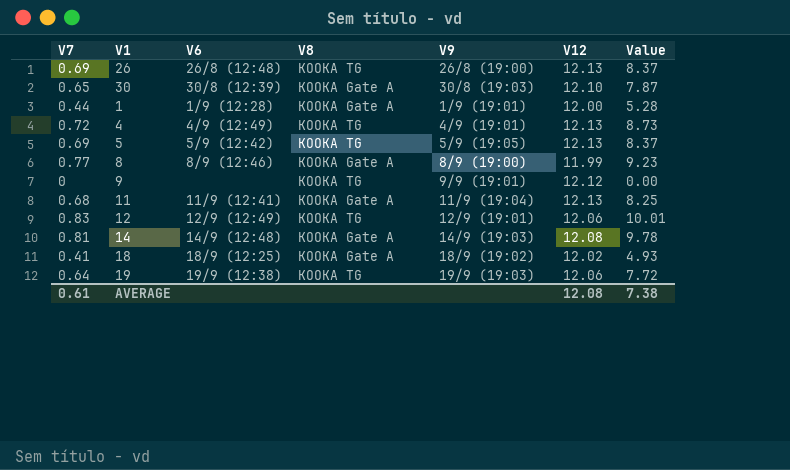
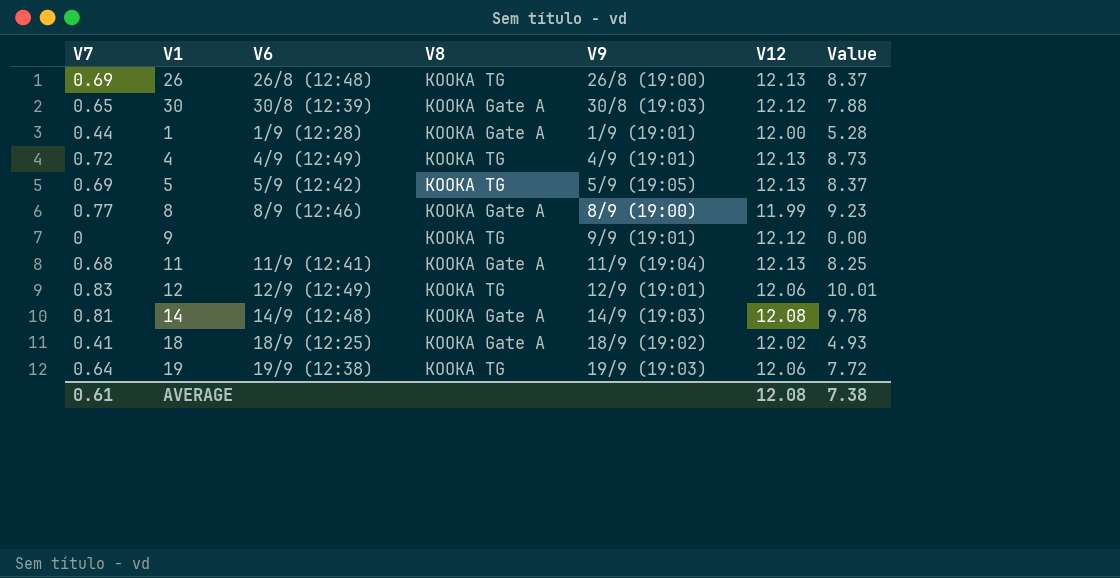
30 | V12: 12.10 -> 12.12
30 | Value: 7.87 -> 7.88

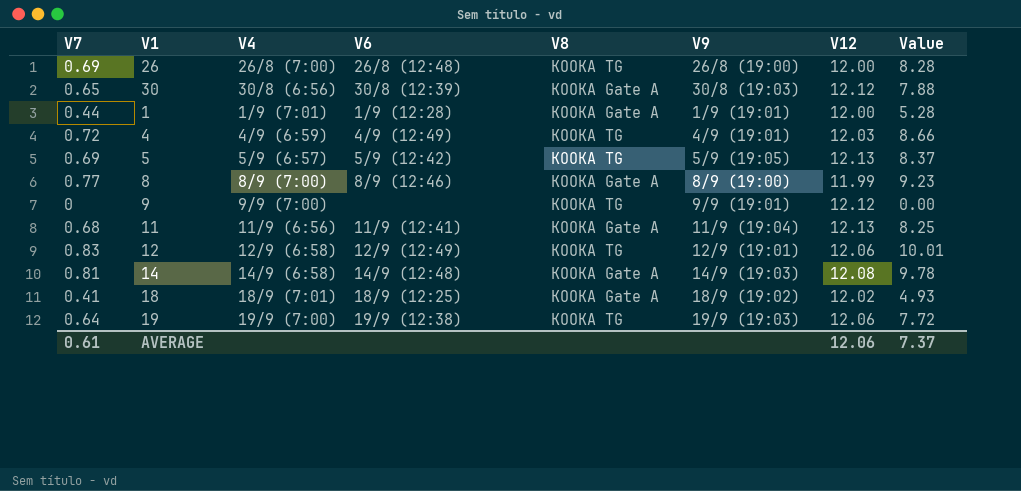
column V4 | position: none -> 3
26 | V12: 12.13 -> 12.00
26 | Value: 8.37 -> 8.28
4 | V12: 12.13 -> 12.03
4 | Value: 8.73 -> 8.66
AVERAGE | V12: 12.08 -> 12.06
AVERAGE | Value: 7.38 -> 7.37

